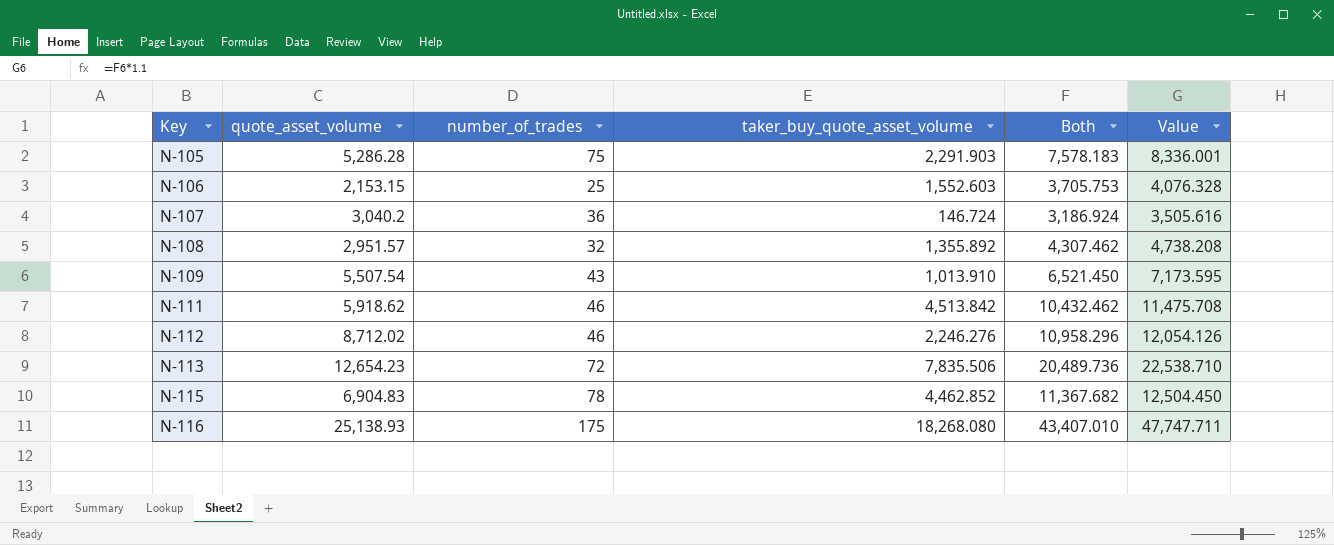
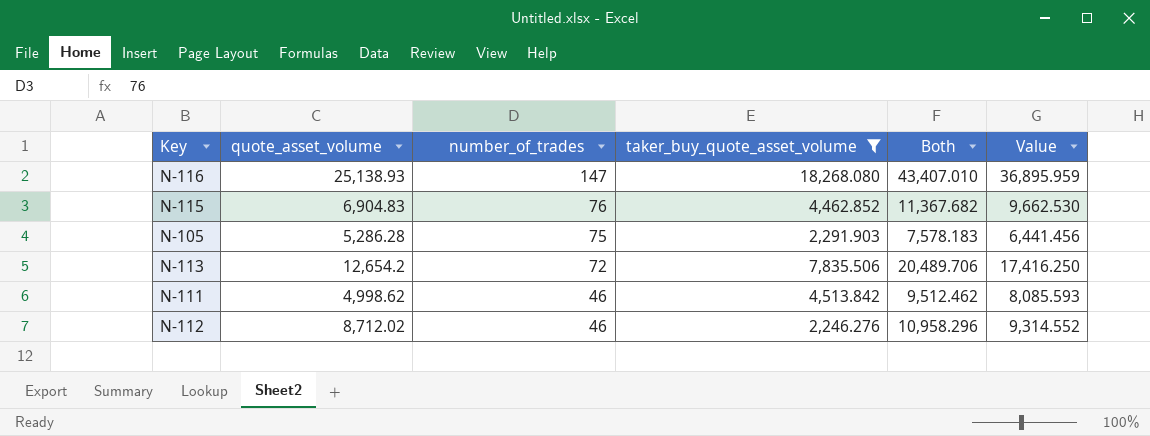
filter: none -> taker_buy_quote_asset_volume >= 2,246.276
row order: Key ascending -> number_of_trades descending
column Value | formula: [Both] * 1.1 -> [Both] * 0.85
N-116 | number_of_trades: 175 -> 147
N-115 | number_of_trades: 78 -> 76
N-113 | quote_asset_volume: 12,654.23 -> 12,654.2
N-113 | Both: 20,489.736 -> 20,489.706
N-111 | quote_asset_volume: 5,918.62 -> 4,998.62
N-111 | Both: 10,432.462 -> 9,512.462

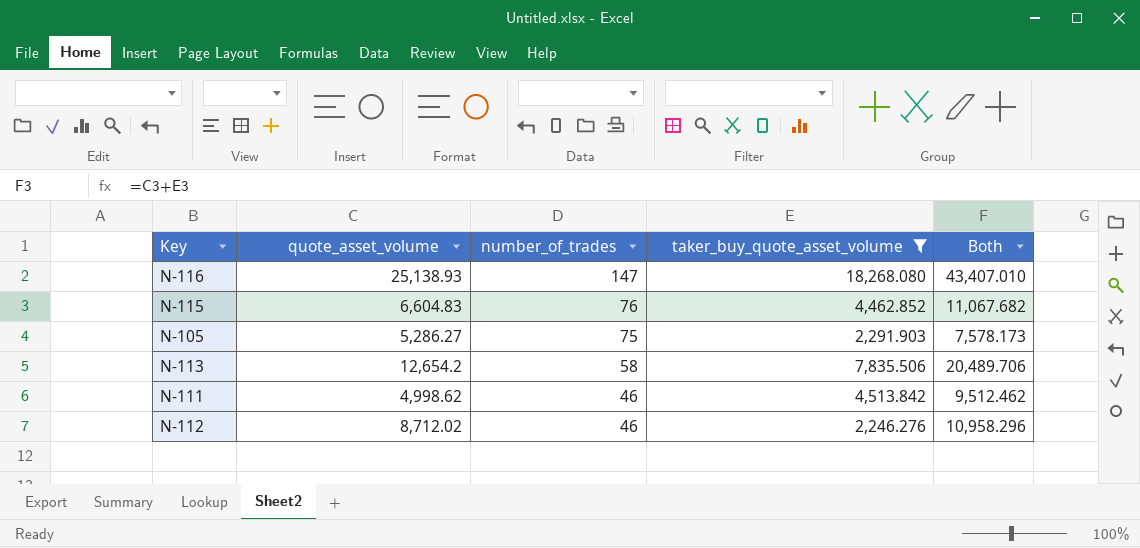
column Value | formula: [Both] * 0.85 -> none
N-115 | quote_asset_volume: 6,904.83 -> 6,604.83
N-115 | Both: 11,367.682 -> 11,067.682
N-105 | quote_asset_volume: 5,286.28 -> 5,286.27
N-105 | Both: 7,578.183 -> 7,578.173
N-113 | number_of_trades: 72 -> 58

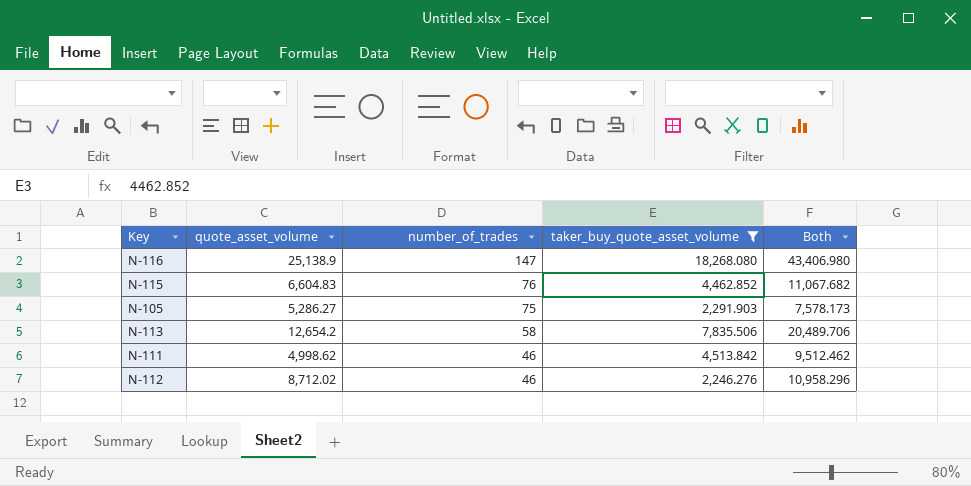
N-116 | quote_asset_volume: 25,138.93 -> 25,138.9
N-116 | Both: 43,407.010 -> 43,406.980

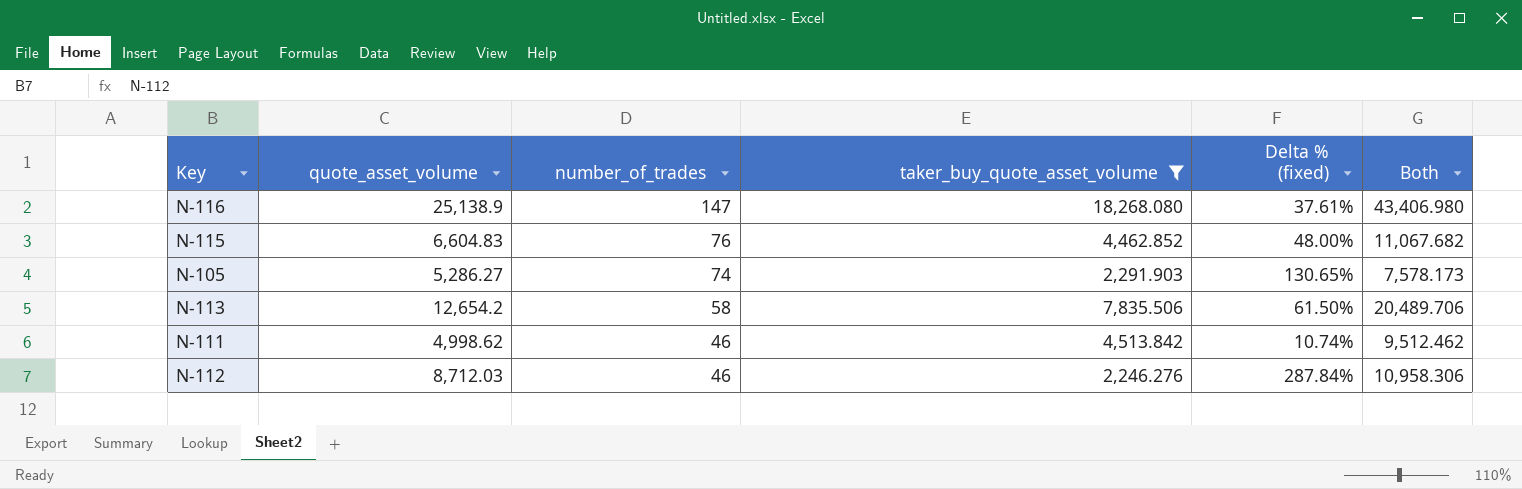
column Delta % (fixed) | formula: none -> ([quote_asset_volume] - [taker_buy_quote_asset_volume]) / [taker_buy_quote_asset_volume]
N-105 | number_of_trades: 75 -> 74
N-112 | quote_asset_volume: 8,712.02 -> 8,712.03
N-112 | Both: 10,958.296 -> 10,958.306

